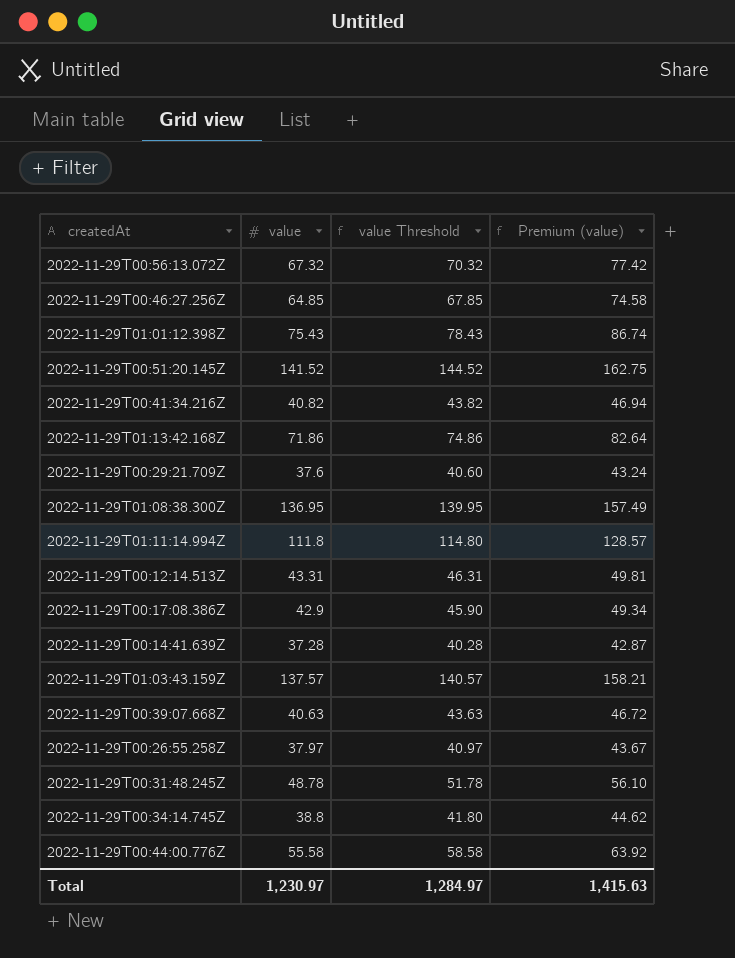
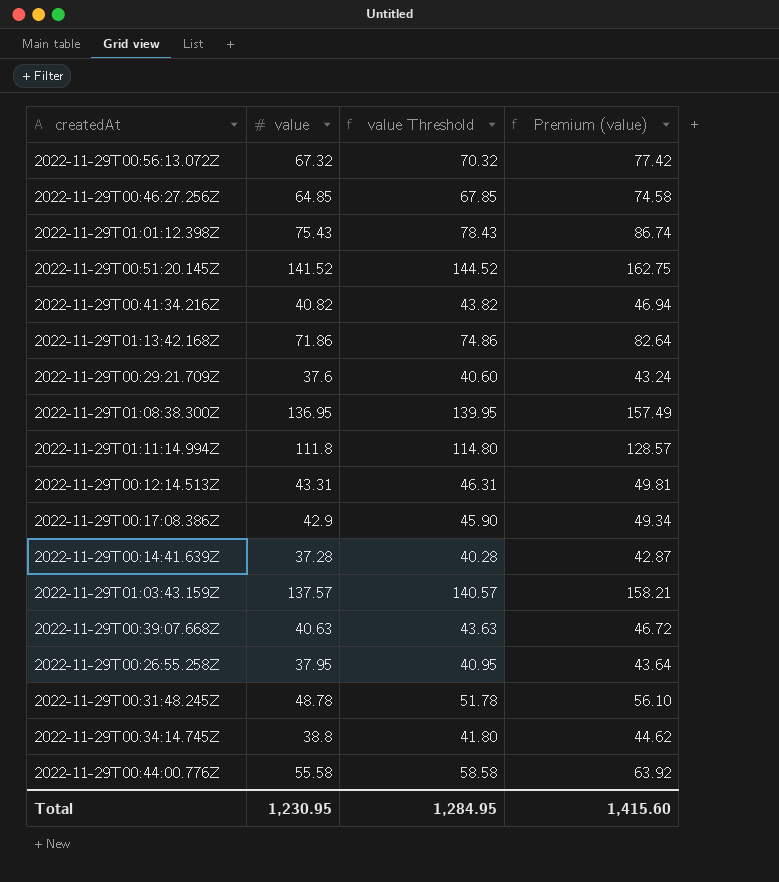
2022-11-29T00:26:55.258Z | value: 37.97 -> 37.95
2022-11-29T00:26:55.258Z | value Threshold: 40.97 -> 40.95
2022-11-29T00:26:55.258Z | Premium (value): 43.67 -> 43.64
Total | value: 1,230.97 -> 1,230.95
Total | value Threshold: 1,284.97 -> 1,284.95
Total | Premium (value): 1,415.63 -> 1,415.60

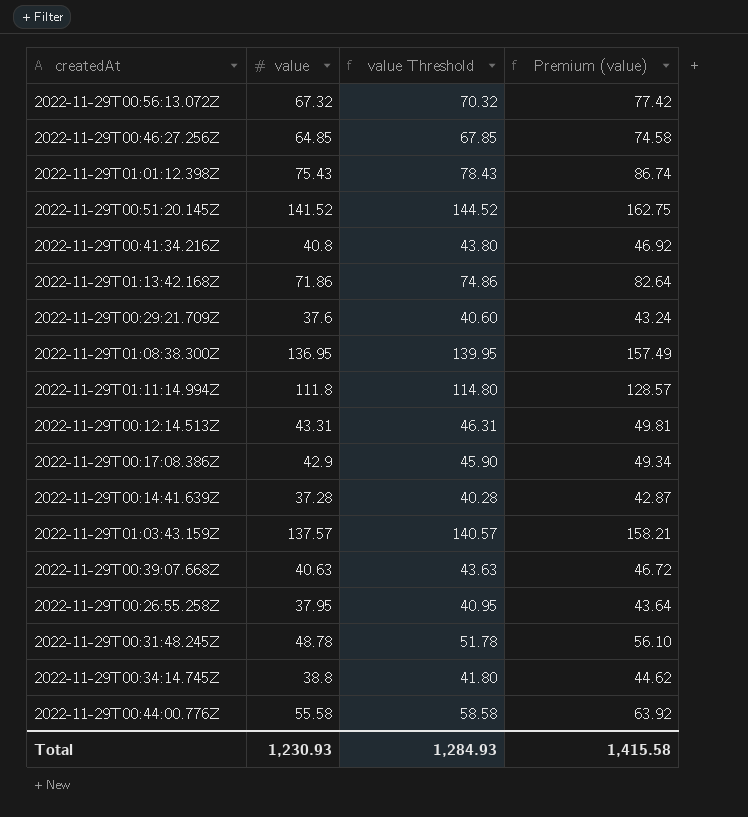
2022-11-29T00:41:34.216Z | value: 40.82 -> 40.8
2022-11-29T00:41:34.216Z | value Threshold: 43.82 -> 43.80
2022-11-29T00:41:34.216Z | Premium (value): 46.94 -> 46.92
Total | value: 1,230.95 -> 1,230.93
Total | value Threshold: 1,284.95 -> 1,284.93
Total | Premium (value): 1,415.60 -> 1,415.58

